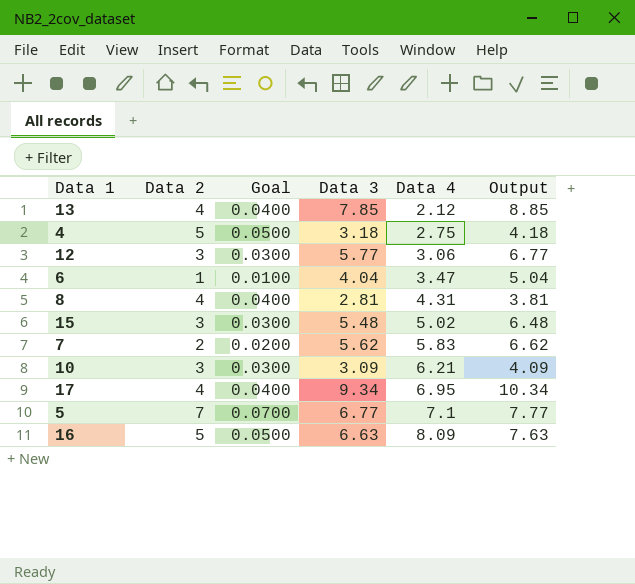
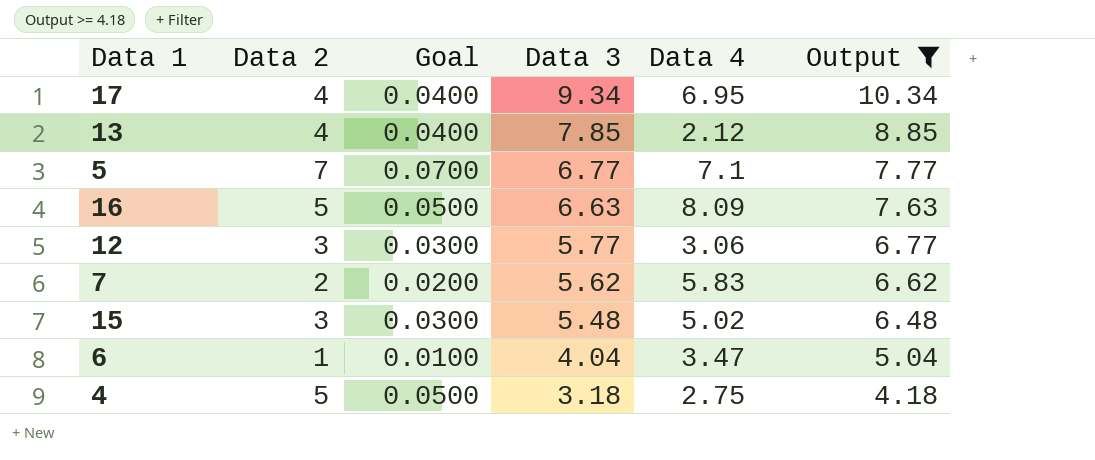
filter: none -> Output >= 4.18
row order: Data 4 ascending -> Data 3 descending

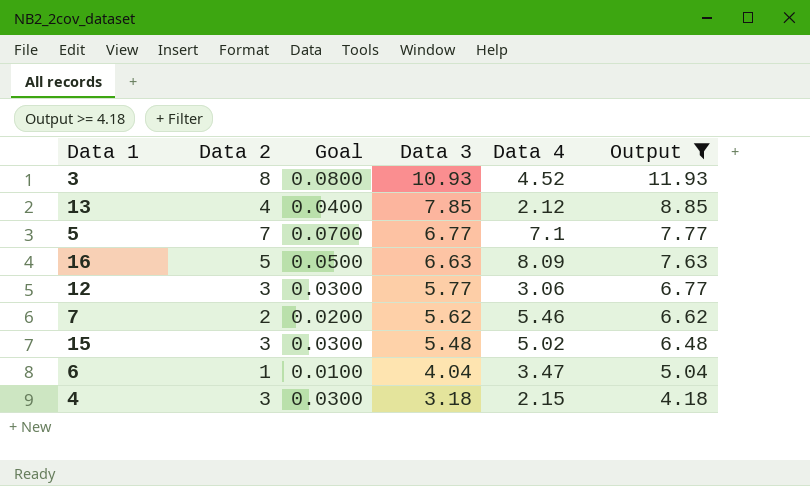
row 17: 4 | 0.0400 | 9.34 | 6.95 | 10.34 -> none
row 3: none -> 8 | 0.0800 | 10.93 | 4.52 | 11.93
7 | Data 4: 5.83 -> 5.46
4 | Data 2: 5 -> 3
4 | Goal: 0.0500 -> 0.0300
4 | Data 4: 2.75 -> 2.15

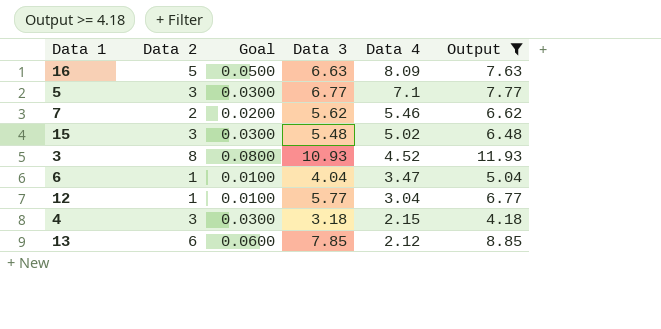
row order: Data 3 descending -> Data 4 descending
5 | Data 2: 7 -> 3
5 | Goal: 0.0700 -> 0.0300
12 | Data 2: 3 -> 1
12 | Goal: 0.0300 -> 0.0100
12 | Data 4: 3.06 -> 3.04
13 | Data 2: 4 -> 6
13 | Goal: 0.0400 -> 0.0600

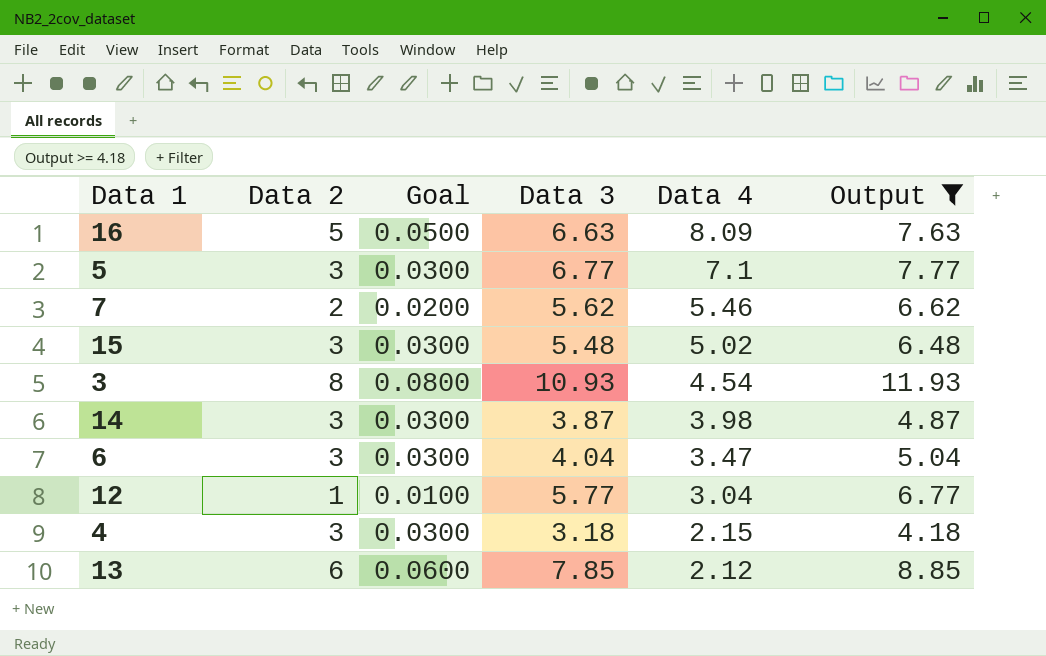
3 | Data 4: 4.52 -> 4.54
row 14: none -> 3 | 0.0300 | 3.87 | 3.98 | 4.87
6 | Data 2: 1 -> 3
6 | Goal: 0.0100 -> 0.0300

